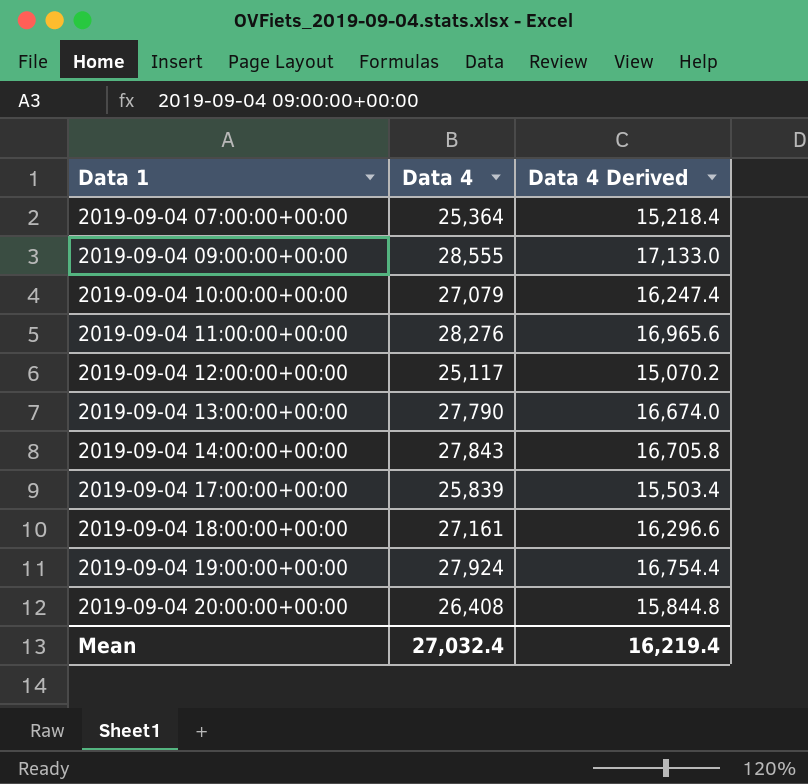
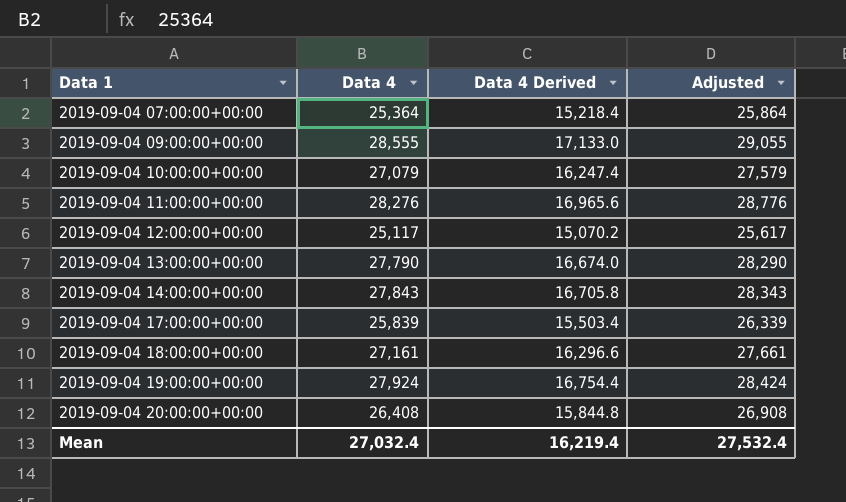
column Adjusted | formula: none -> [Data 4] + 500

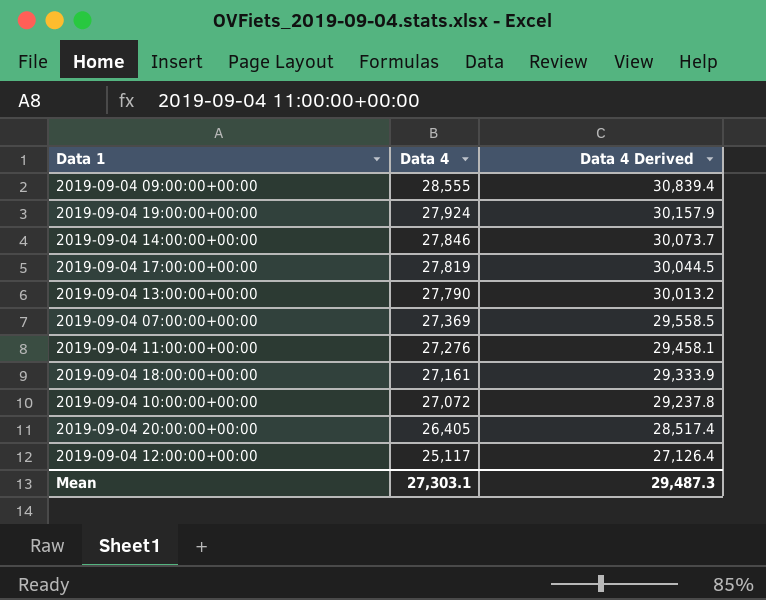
row order: Data 1 ascending -> Data 4 descending
column Adjusted | formula: [Data 4] + 500 -> none
column Data 4 Derived | formula: [Data 4] * 0.6 -> [Data 4] * 1.08
2019-09-04 14:00:00+00:00 | Data 4: 27,843 -> 27,846
2019-09-04 17:00:00+00:00 | Data 4: 25,839 -> 27,819
2019-09-04 07:00:00+00:00 | Data 4: 25,364 -> 27,369
2019-09-04 11:00:00+00:00 | Data 4: 28,276 -> 27,276
2019-09-04 10:00:00+00:00 | Data 4: 27,079 -> 27,072
2019-09-04 20:00:00+00:00 | Data 4: 26,408 -> 26,405
Mean | Data 4: 27,032.4 -> 27,303.1
Mean | Data 4 Derived: 16,219.4 -> 29,487.3

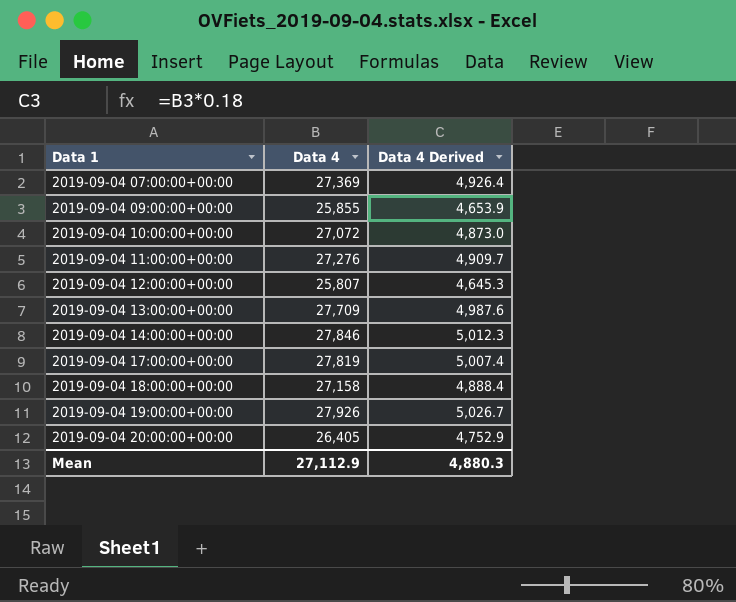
row order: Data 4 descending -> Data 1 ascending
column Data 4 Derived | formula: [Data 4] * 1.08 -> [Data 4] * 0.18
2019-09-04 09:00:00+00:00 | Data 4: 28,555 -> 25,855
2019-09-04 12:00:00+00:00 | Data 4: 25,117 -> 25,807
2019-09-04 13:00:00+00:00 | Data 4: 27,790 -> 27,709
2019-09-04 18:00:00+00:00 | Data 4: 27,161 -> 27,158
2019-09-04 19:00:00+00:00 | Data 4: 27,924 -> 27,926
Mean | Data 4: 27,303.1 -> 27,112.9
Mean | Data 4 Derived: 29,487.3 -> 4,880.3

